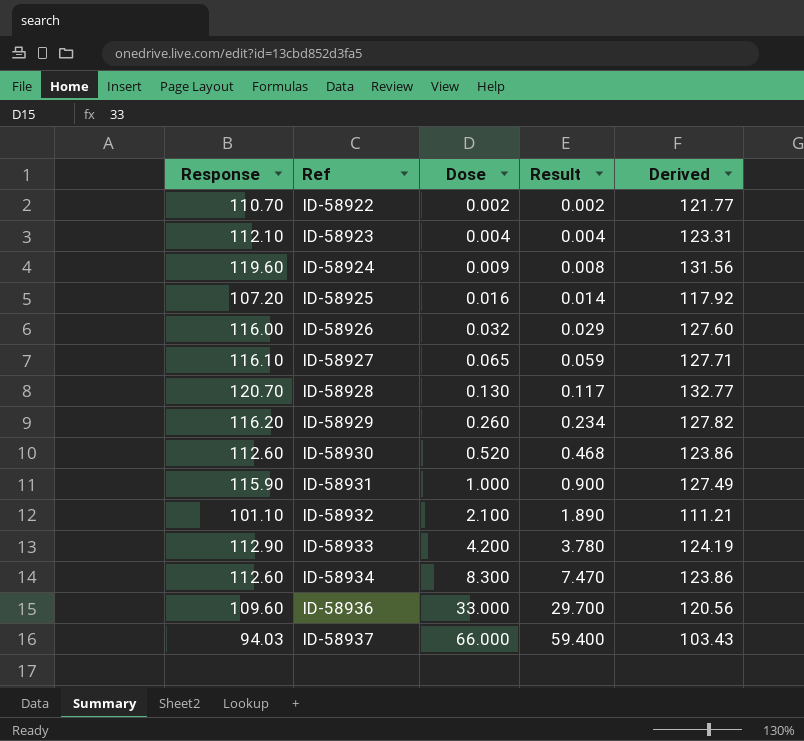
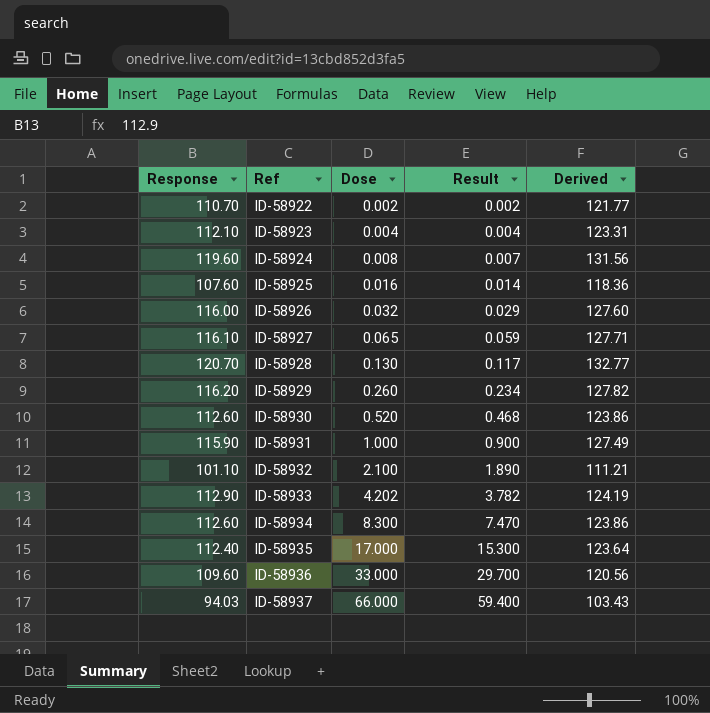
ID-58924 | Dose: 0.009 -> 0.008
ID-58924 | Result: 0.008 -> 0.007
ID-58925 | Response: 107.20 -> 107.60
ID-58925 | Derived: 117.92 -> 118.36
ID-58933 | Dose: 4.200 -> 4.202
ID-58933 | Result: 3.780 -> 3.782
row ID-58935: none -> 112.40 | 17.000 | 15.300 | 123.64

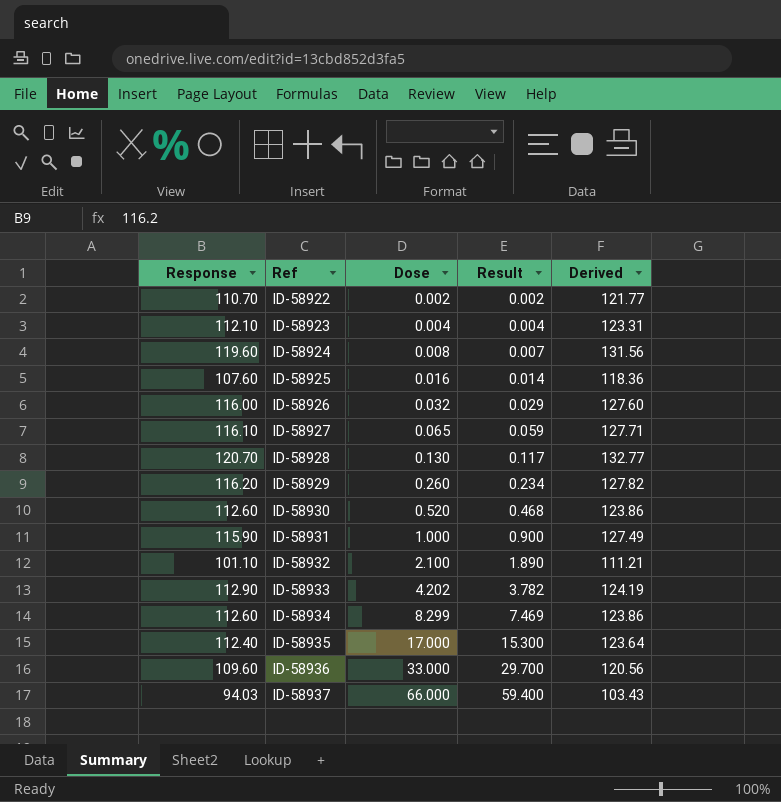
ID-58934 | Dose: 8.300 -> 8.299
ID-58934 | Result: 7.470 -> 7.469

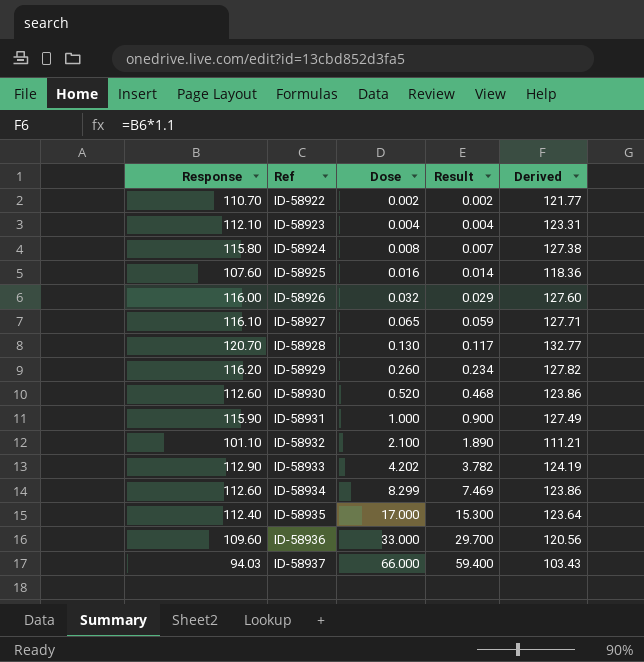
ID-58924 | Response: 119.60 -> 115.80
ID-58924 | Derived: 131.56 -> 127.38

